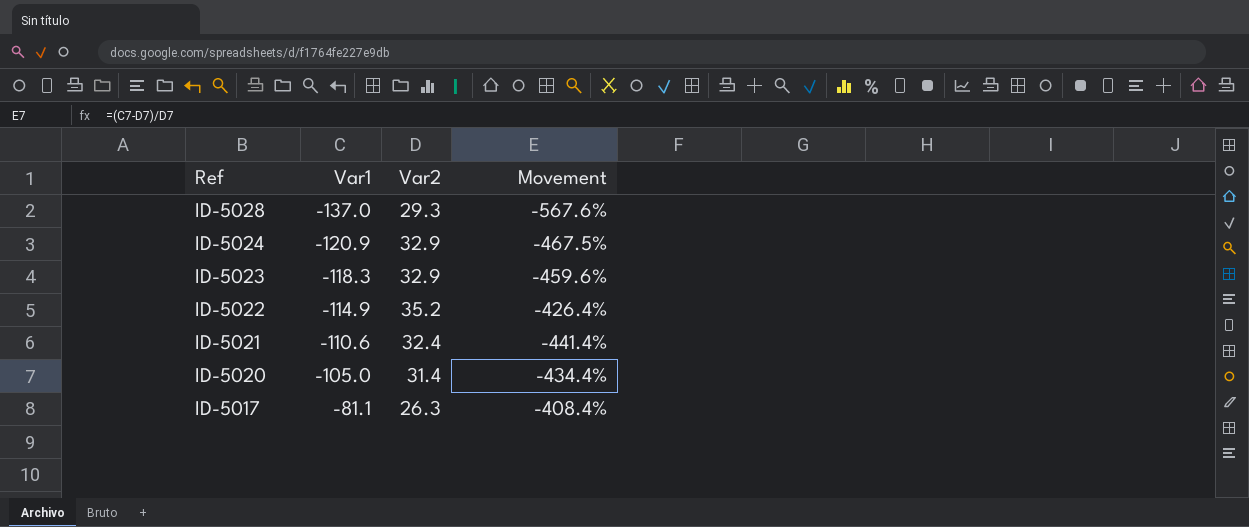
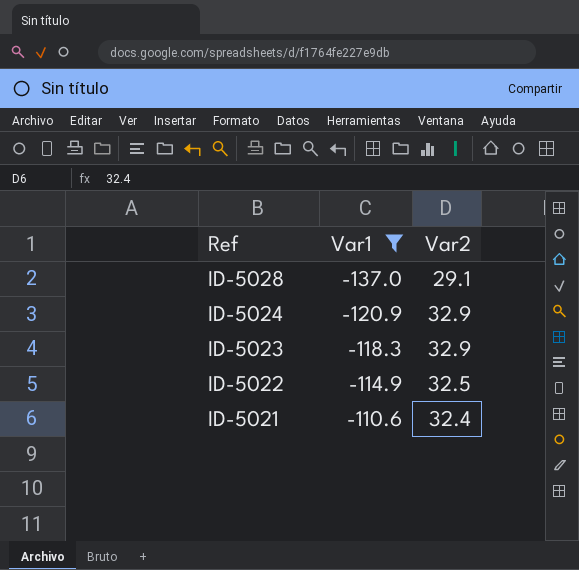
filter: none -> Var1 <= -110.6
column Movement | formula: ([Var1] - [Var2]) / [Var2] -> none
ID-5028 | Var2: 29.3 -> 29.1
ID-5022 | Var2: 35.2 -> 32.5

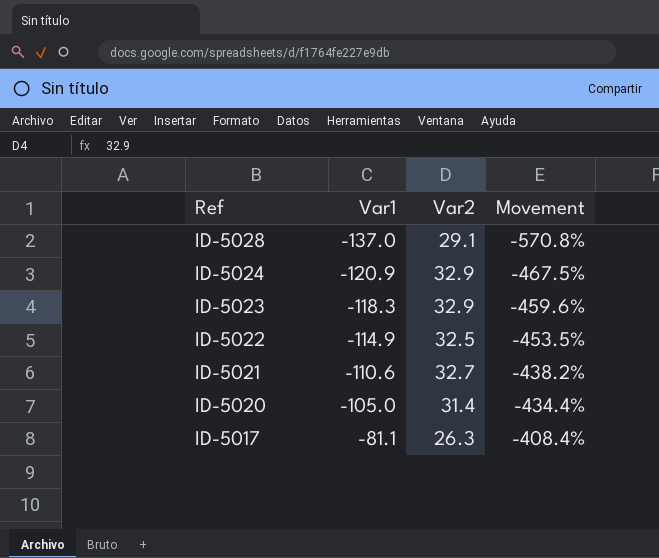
filter: Var1 <= -110.6 -> none
column Movement | formula: none -> ([Var1] - [Var2]) / [Var2]
ID-5021 | Var2: 32.4 -> 32.7

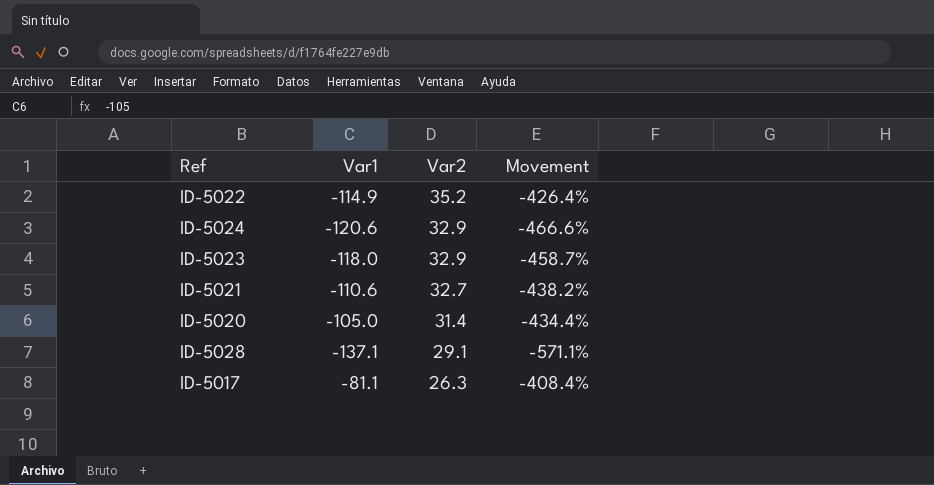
row order: Ref descending -> Var2 descending
ID-5022 | Var2: 32.5 -> 35.2
ID-5022 | Movement: -453.5% -> -426.4%
ID-5024 | Var1: -120.9 -> -120.6
ID-5024 | Movement: -467.5% -> -466.6%
ID-5023 | Var1: -118.3 -> -118.0
ID-5023 | Movement: -459.6% -> -458.7%
ID-5028 | Var1: -137.0 -> -137.1
ID-5028 | Movement: -570.8% -> -571.1%

